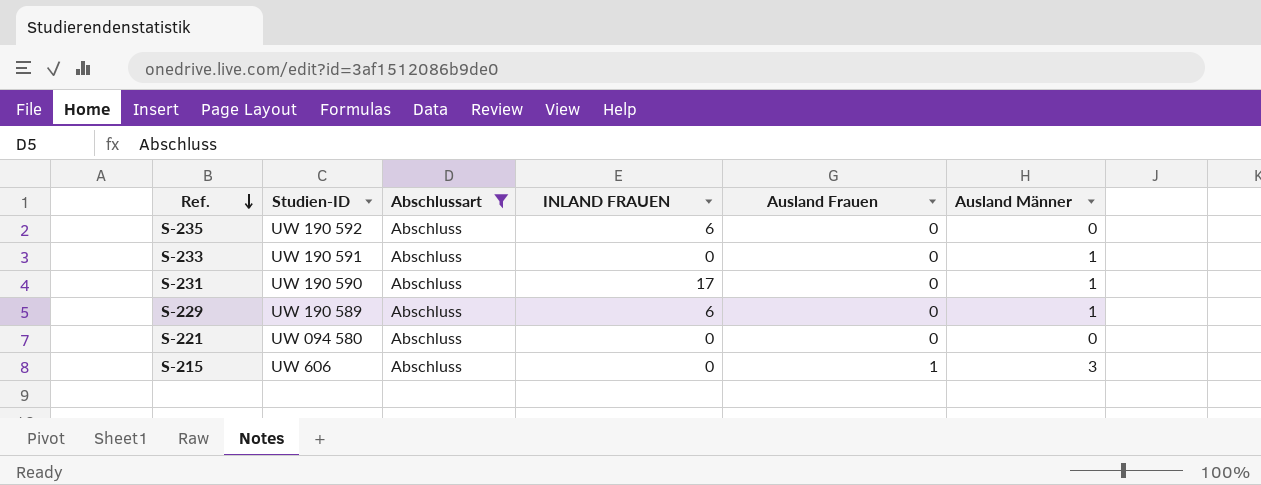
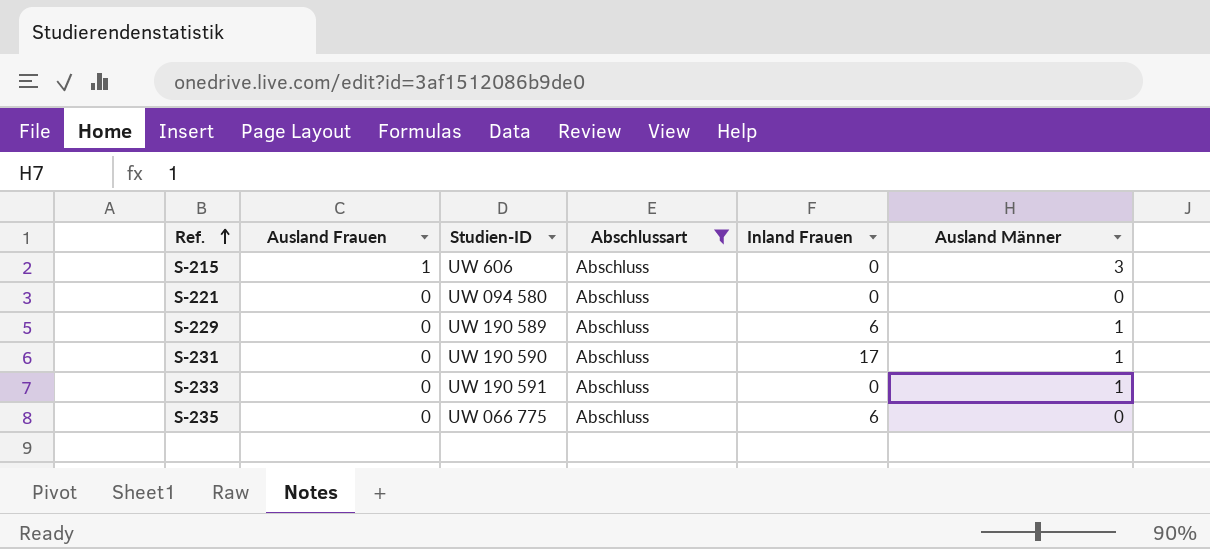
row order: Ref. descending -> Ref. ascending
column Ausland Frauen | position: 5 -> 2
column name: INLAND FRAUEN -> Inland Frauen
S-235 | Studien-ID: UW 190 592 -> UW 066 775

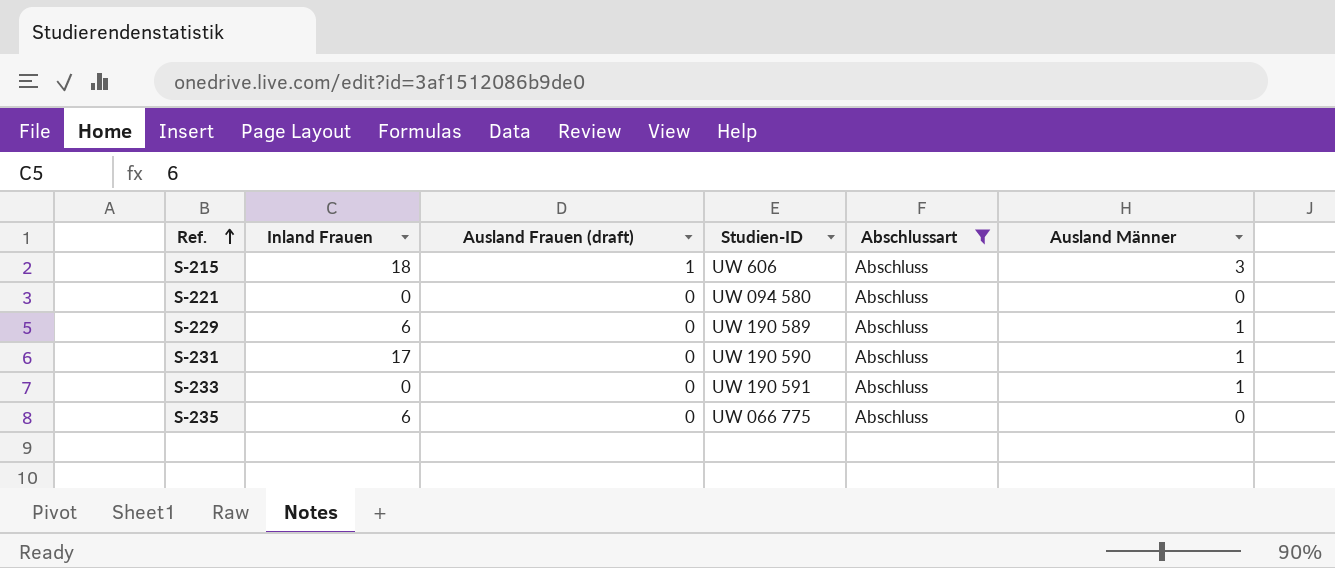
column Inland Frauen | position: 5 -> 2
column name: Ausland Frauen -> Ausland Frauen (draft)
S-215 | Inland Frauen: 0 -> 18

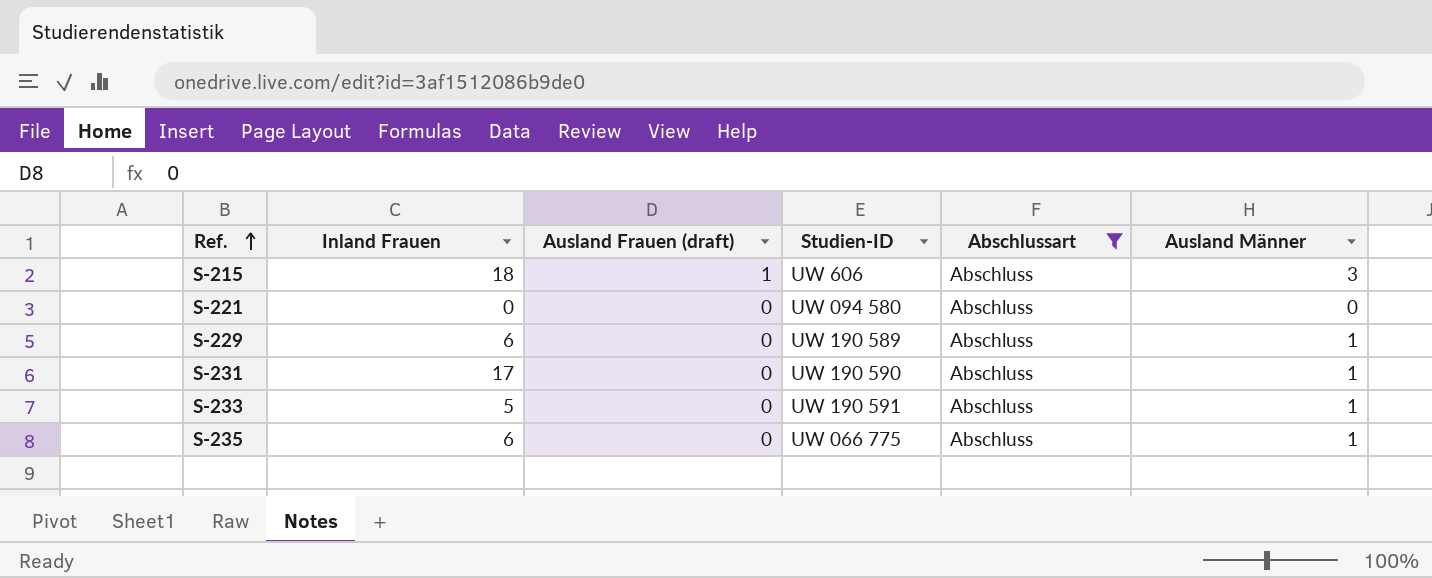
S-233 | Inland Frauen: 0 -> 5
S-235 | Ausland Männer: 0 -> 1

